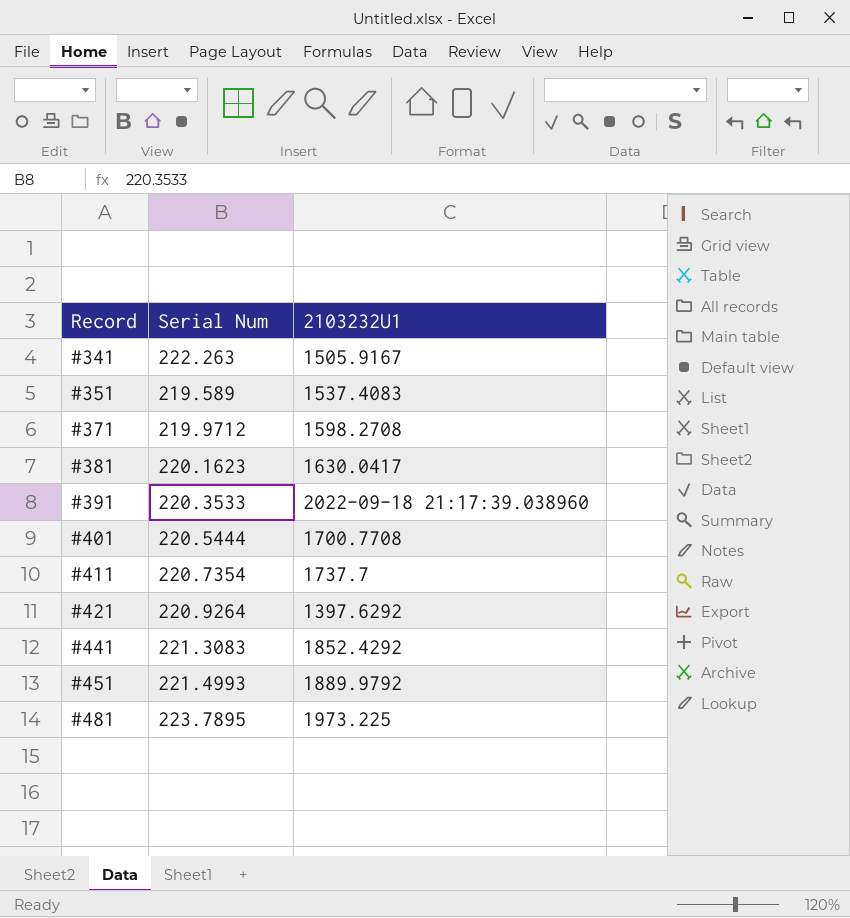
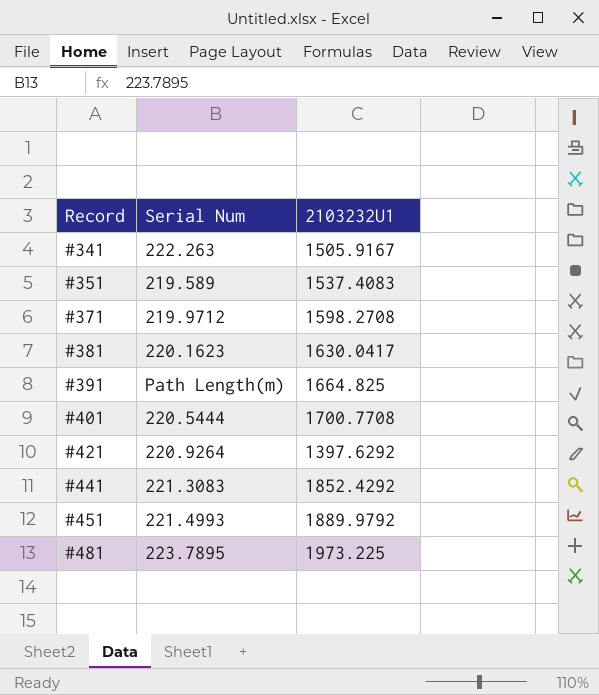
row #411: 220.7354 | 1737.7 -> none
#391 | Serial Num: 220.3533 -> Path Length(m)
#391 | 2103232U1: 2022-09-18 21:17:39.038960 -> 1664.825

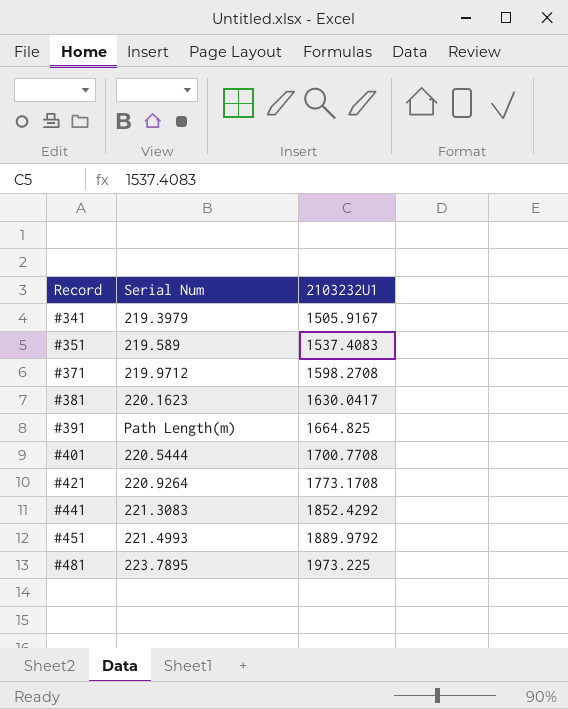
#341 | Serial Num: 222.263 -> 219.3979
#421 | 2103232U1: 1397.6292 -> 1773.1708

